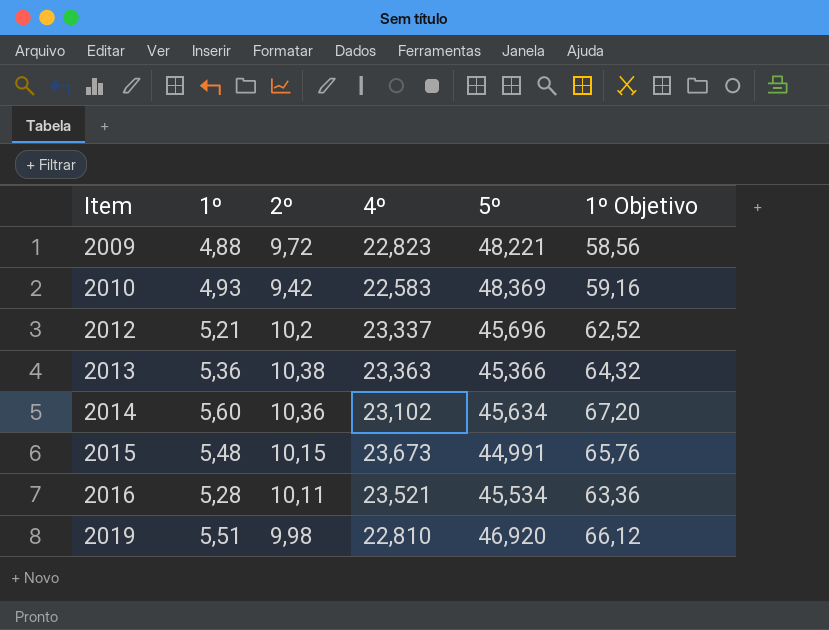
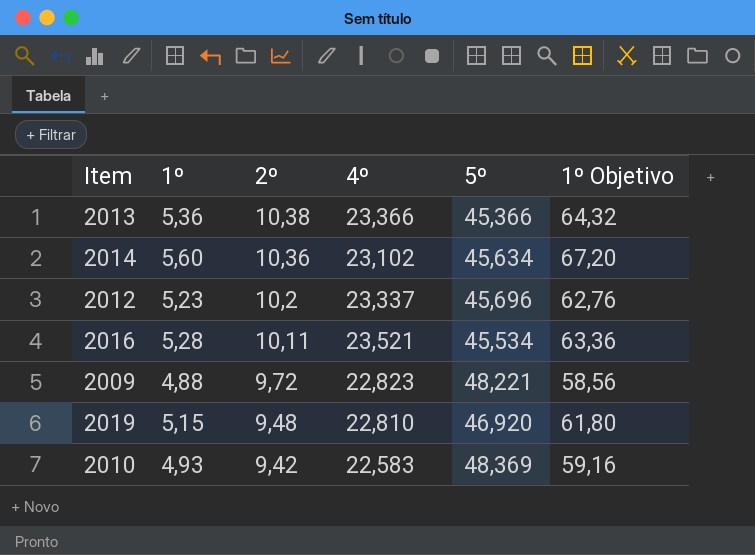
row order: Item ascending -> 2º descending
row 2015: 5,48 | 10,15 | 23,673 | 44,991 | 65,76 -> none
2013 | 4º: 23,363 -> 23,366
2012 | 1º: 5,21 -> 5,23
2012 | 1º Objetivo: 62,52 -> 62,76
2019 | 1º: 5,51 -> 5,15
2019 | 2º: 9,98 -> 9,48
2019 | 1º Objetivo: 66,12 -> 61,80

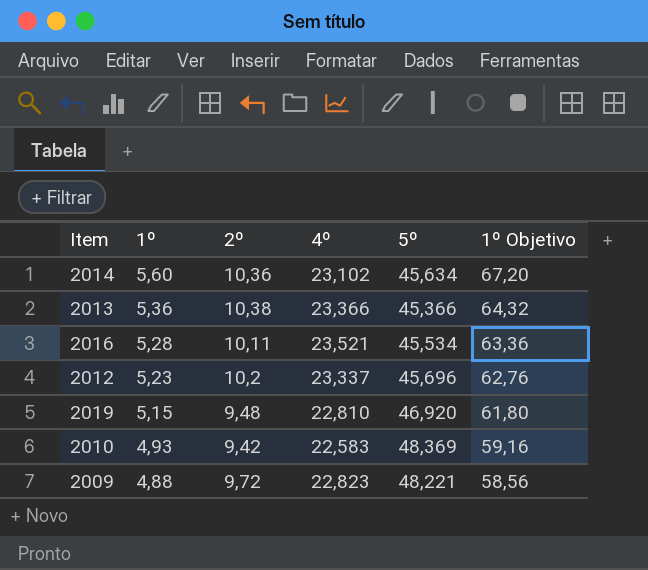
row order: 2º descending -> 1º descending

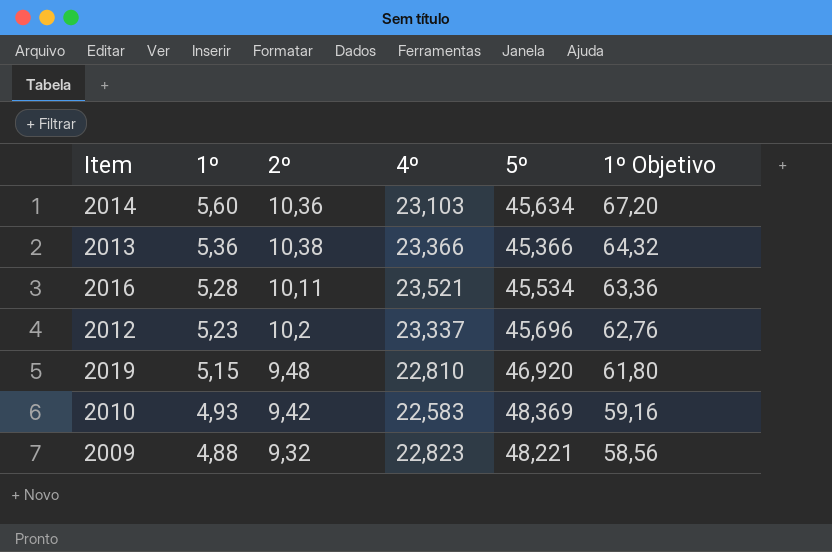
2014 | 4º: 23,102 -> 23,103
2009 | 2º: 9,72 -> 9,32

